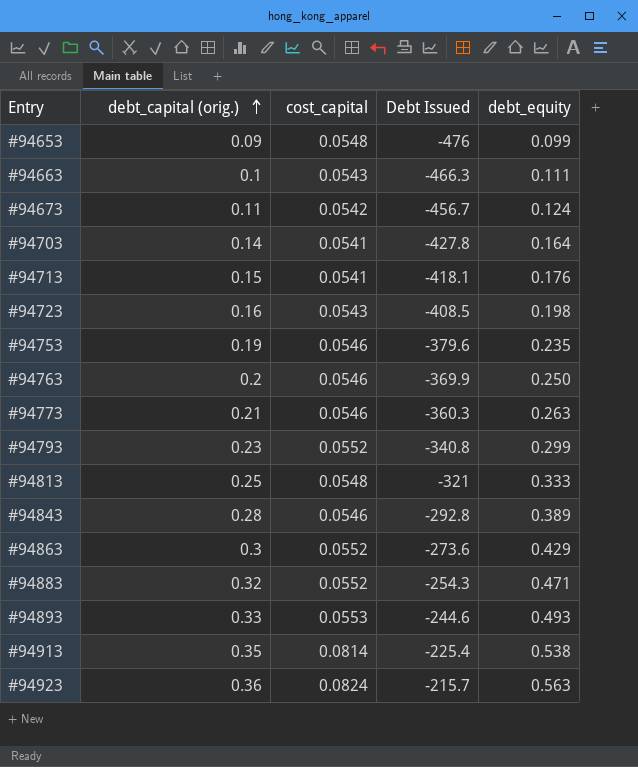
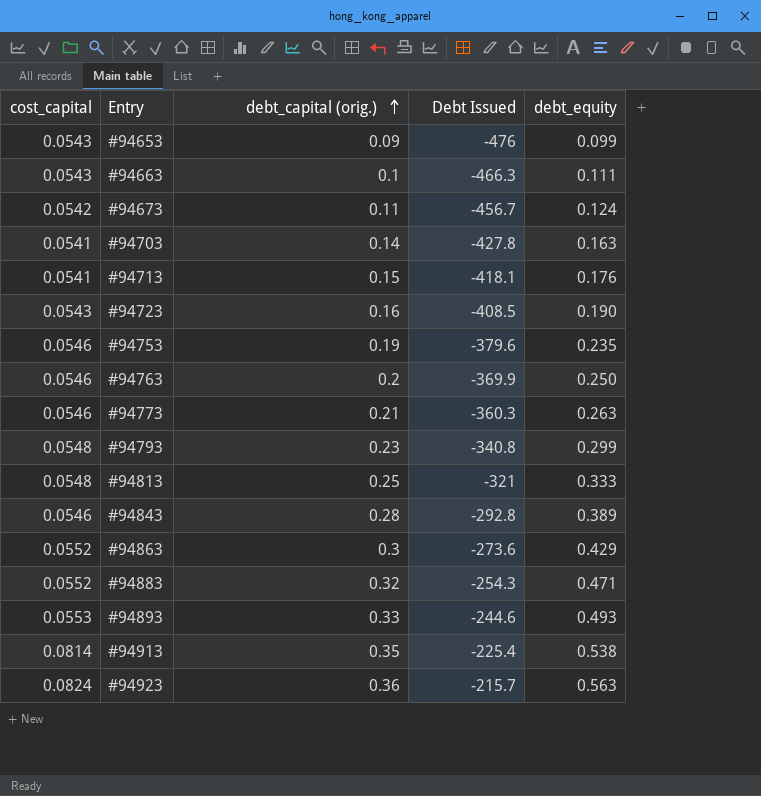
column cost_capital | position: 3 -> 1
#94653 | cost_capital: 0.0548 -> 0.0543
#94703 | debt_equity: 0.164 -> 0.163
#94723 | debt_equity: 0.198 -> 0.190
#94793 | cost_capital: 0.0552 -> 0.0548

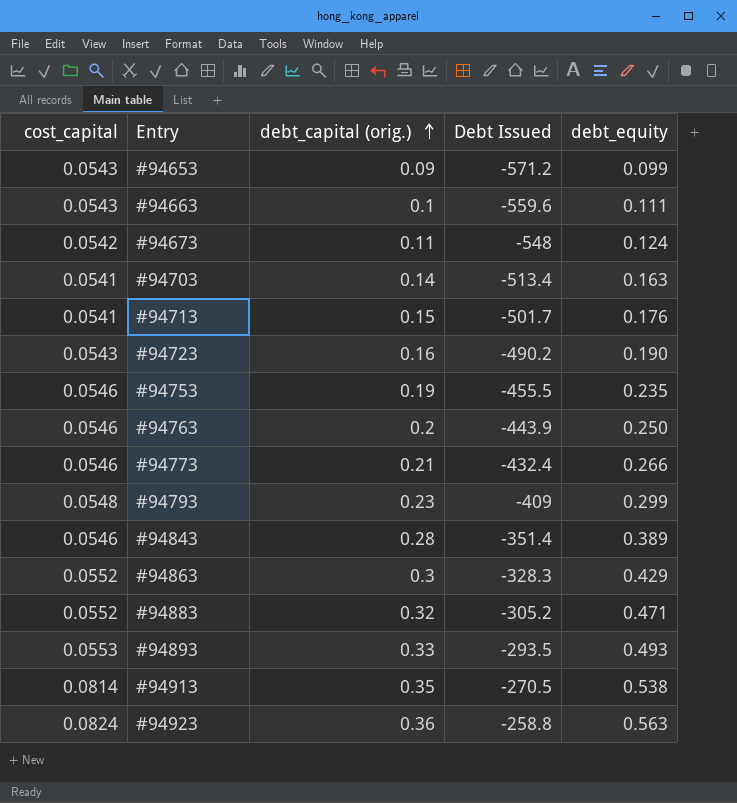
row #94813: 0.0548 | 0.25 | -321 | 0.333 -> none
#94653 | Debt Issued: -476 -> -571.2
#94663 | Debt Issued: -466.3 -> -559.6
#94673 | Debt Issued: -456.7 -> -548
#94703 | Debt Issued: -427.8 -> -513.4
#94713 | Debt Issued: -418.1 -> -501.7
#94723 | Debt Issued: -408.5 -> -490.2
#94753 | Debt Issued: -379.6 -> -455.5
#94763 | Debt Issued: -369.9 -> -443.9
#94773 | Debt Issued: -360.3 -> -432.4
#94773 | debt_equity: 0.263 -> 0.266
#94793 | Debt Issued: -340.8 -> -409
#94843 | Debt Issued: -292.8 -> -351.4
#94863 | Debt Issued: -273.6 -> -328.3
#94883 | Debt Issued: -254.3 -> -305.2
#94893 | Debt Issued: -244.6 -> -293.5
#94913 | Debt Issued: -225.4 -> -270.5
#94923 | Debt Issued: -215.7 -> -258.8

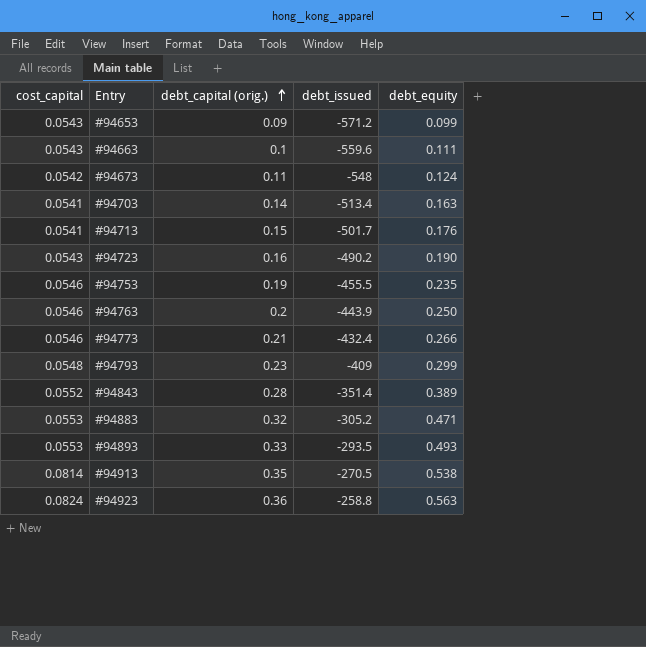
column name: Debt Issued -> debt_issued
row #94863: 0.0552 | 0.3 | -328.3 | 0.429 -> none
#94843 | cost_capital: 0.0546 -> 0.0552
#94883 | cost_capital: 0.0552 -> 0.0553

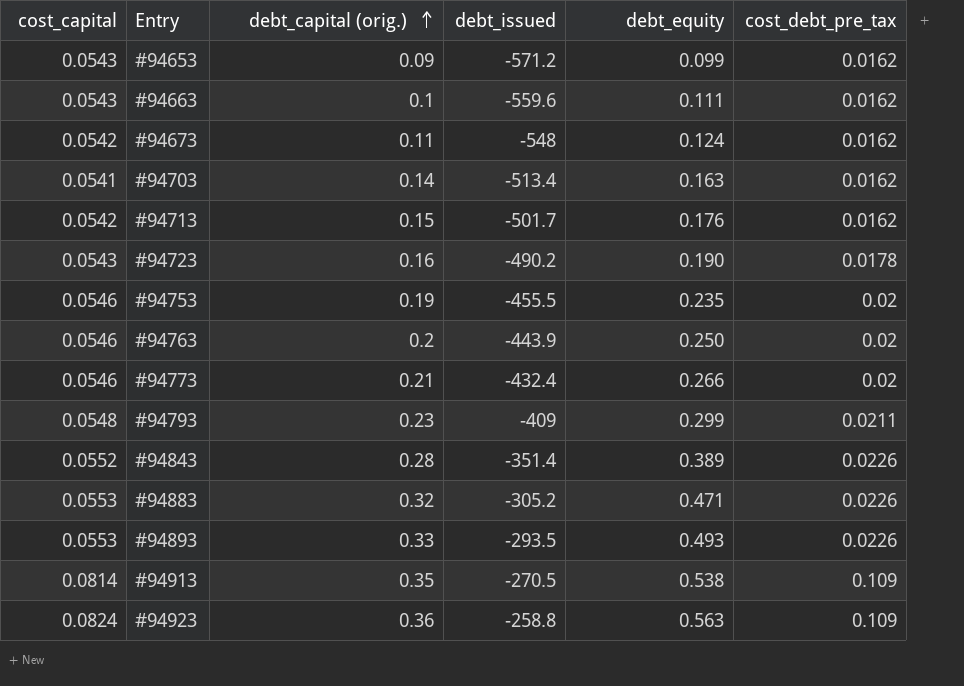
column cost_debt_pre_tax | position: none -> 6
#94713 | cost_capital: 0.0541 -> 0.0542

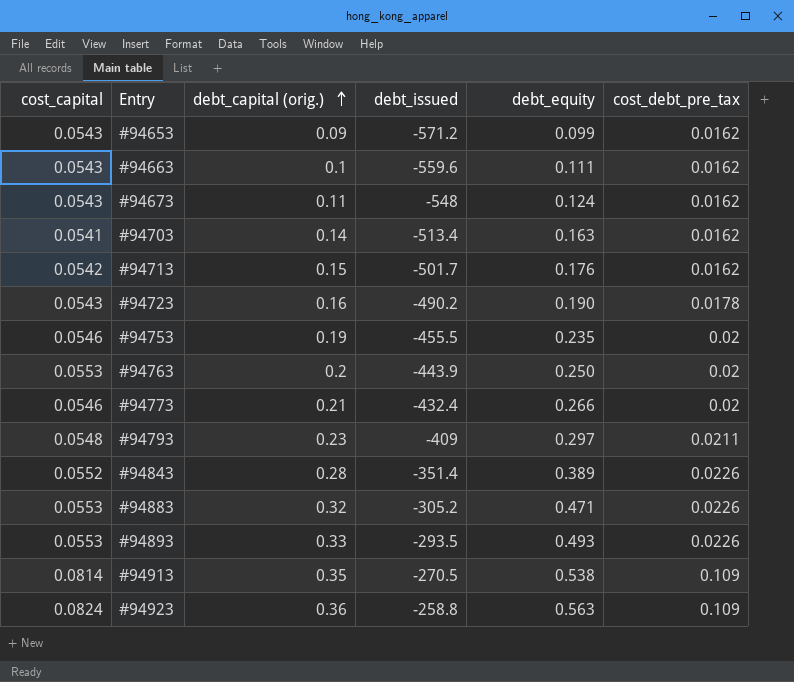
#94673 | cost_capital: 0.0542 -> 0.0543
#94763 | cost_capital: 0.0546 -> 0.0553
#94793 | debt_equity: 0.299 -> 0.297

